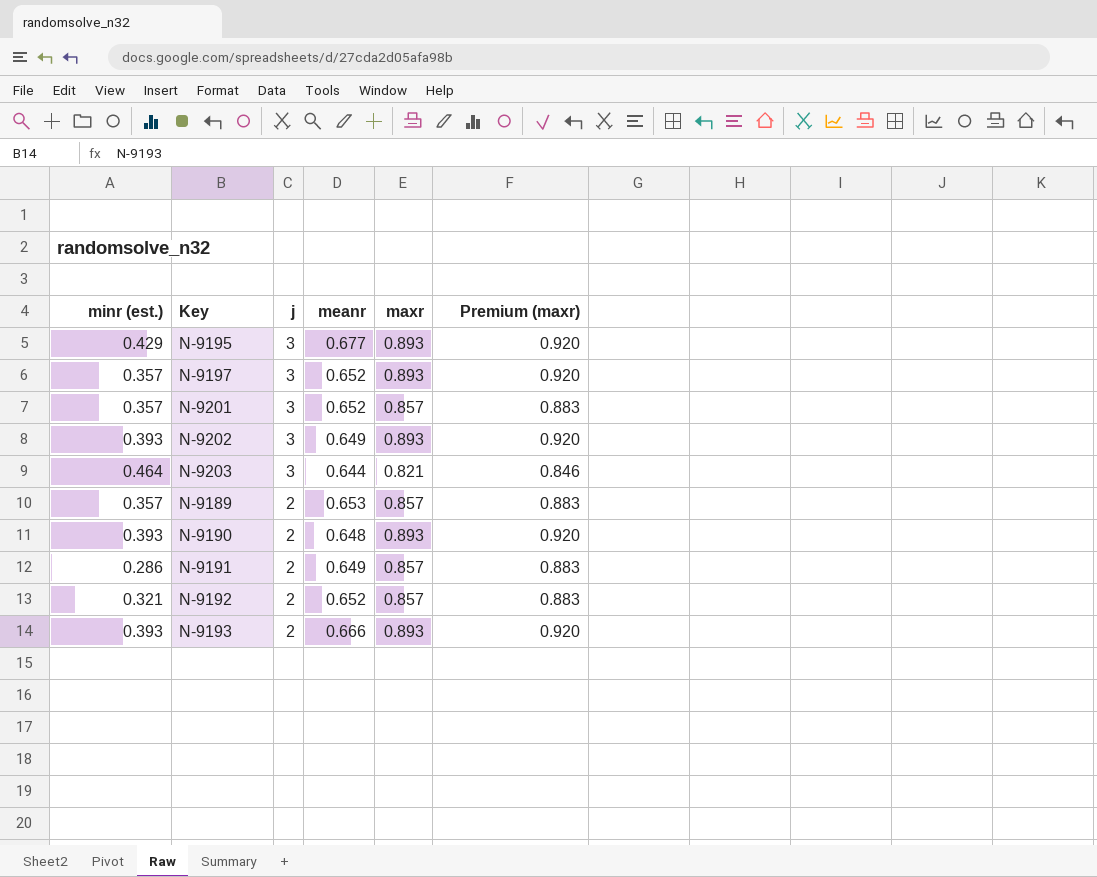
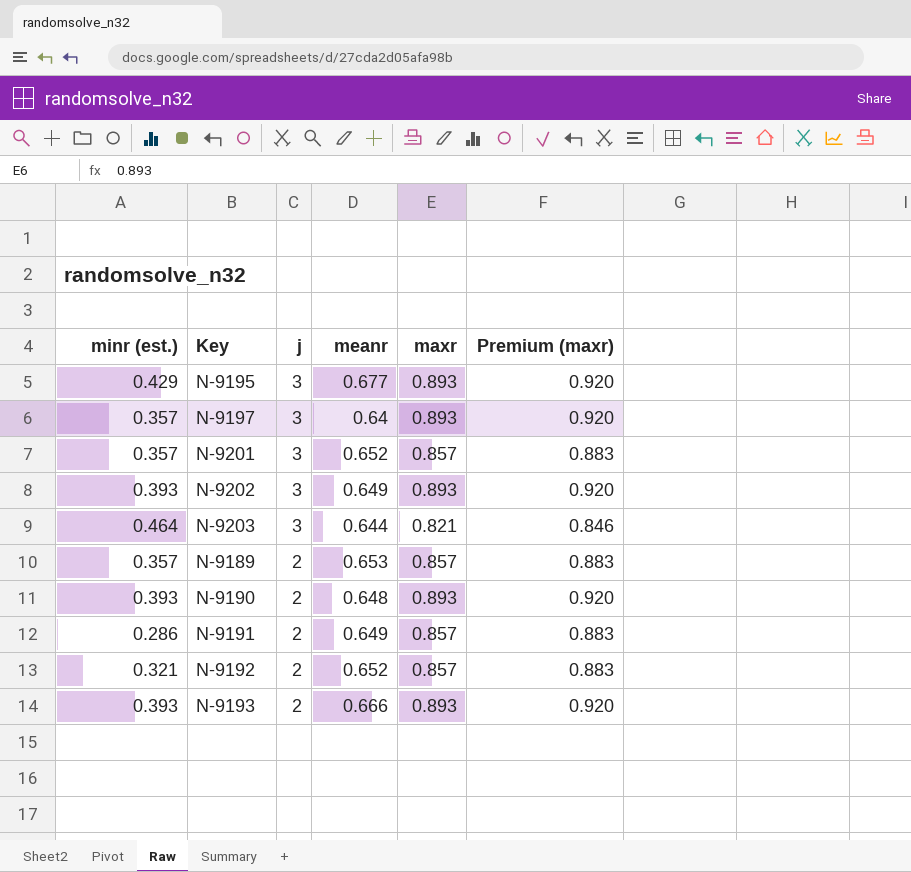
N-9197 | meanr: 0.652 -> 0.64

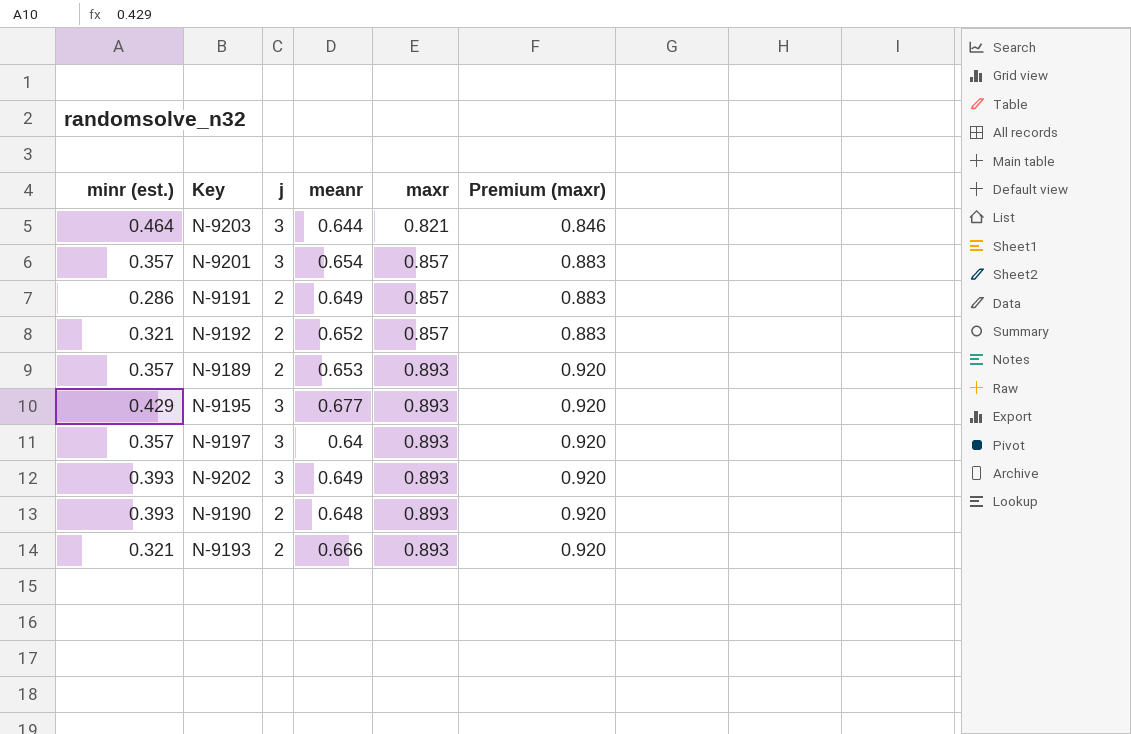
row order: j descending -> maxr ascending
N-9201 | meanr: 0.652 -> 0.654
N-9189 | maxr: 0.857 -> 0.893
N-9189 | Premium (maxr): 0.883 -> 0.920
N-9193 | minr (est.): 0.393 -> 0.321

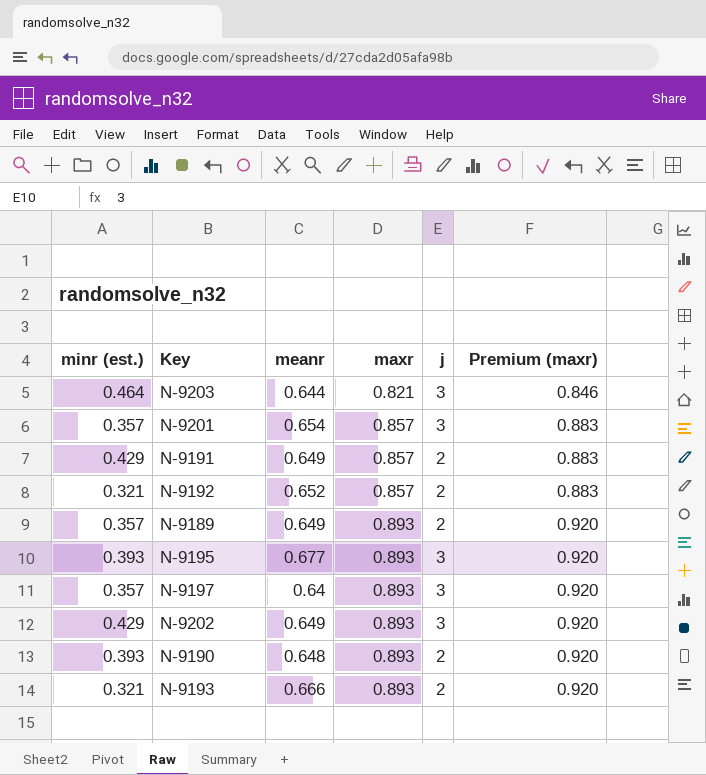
column j | position: 3 -> 5
N-9191 | minr (est.): 0.286 -> 0.429
N-9189 | meanr: 0.653 -> 0.649
N-9195 | minr (est.): 0.429 -> 0.393
N-9202 | minr (est.): 0.393 -> 0.429

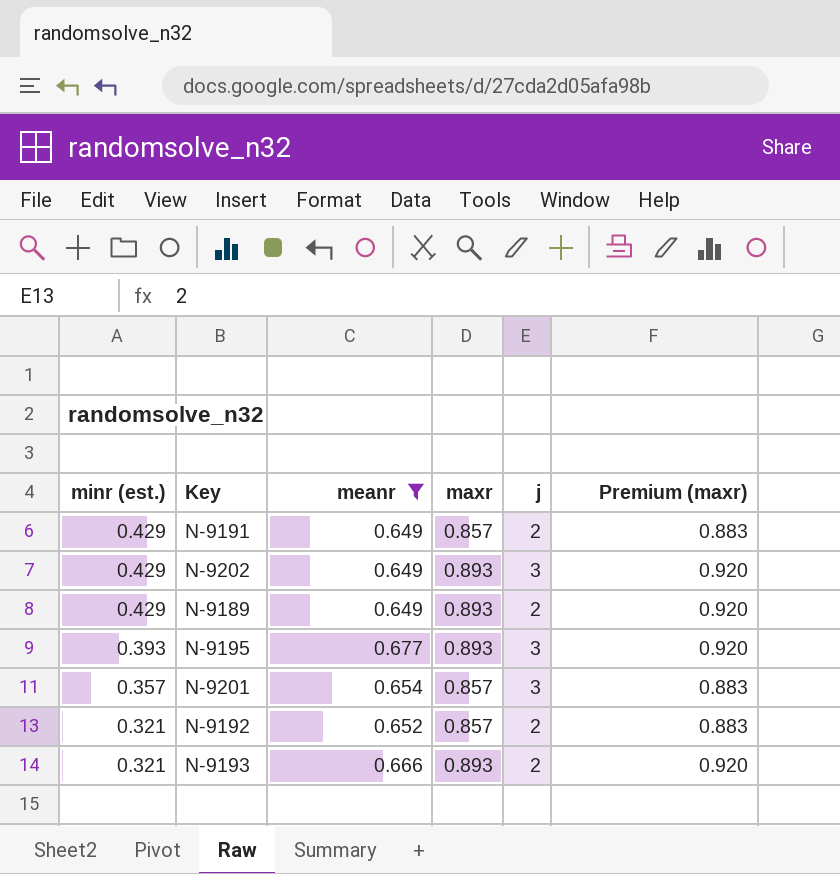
filter: none -> meanr >= 0.649
row order: maxr ascending -> minr (est.) descending
N-9189 | minr (est.): 0.357 -> 0.429

